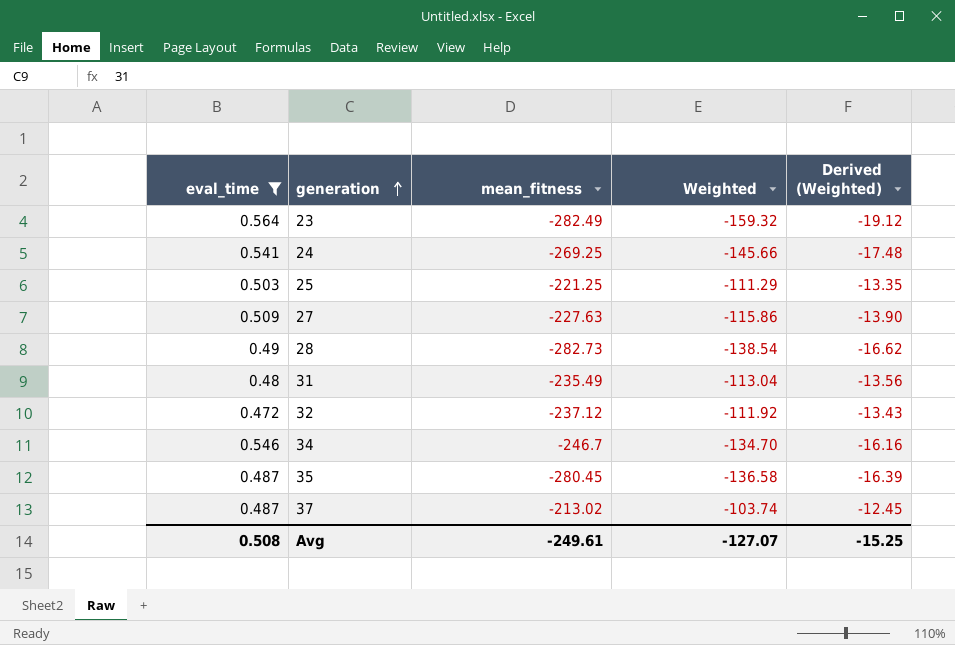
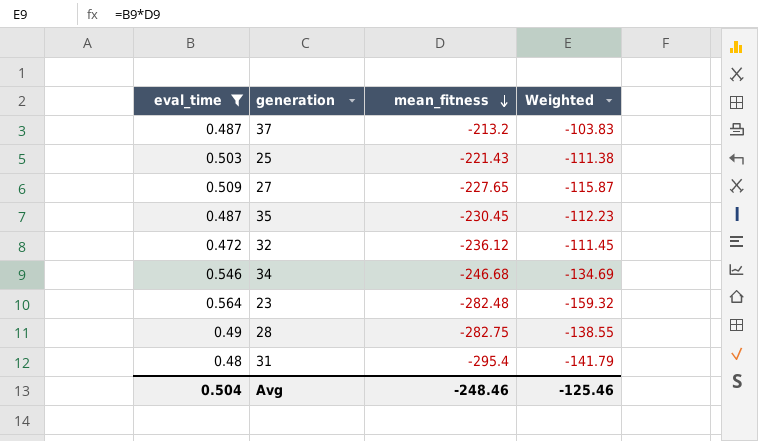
row order: generation ascending -> mean_fitness descending
column Derived (Weighted) | formula: [Weighted] * 0.12 -> none
row 24: 0.541 | -269.25 | -145.66 | -17.48 -> none
37 | mean_fitness: -213.02 -> -213.2
37 | Weighted: -103.74 -> -103.83
25 | mean_fitness: -221.25 -> -221.43
25 | Weighted: -111.29 -> -111.38
27 | mean_fitness: -227.63 -> -227.65
27 | Weighted: -115.86 -> -115.87
35 | mean_fitness: -280.45 -> -230.45
35 | Weighted: -136.58 -> -112.23
32 | mean_fitness: -237.12 -> -236.12
32 | Weighted: -111.92 -> -111.45
34 | mean_fitness: -246.7 -> -246.68
34 | Weighted: -134.70 -> -134.69
23 | mean_fitness: -282.49 -> -282.48
28 | mean_fitness: -282.73 -> -282.75
28 | Weighted: -138.54 -> -138.55
31 | mean_fitness: -235.49 -> -295.4
31 | Weighted: -113.04 -> -141.79
Avg | eval_time: 0.508 -> 0.504
Avg | mean_fitness: -249.61 -> -248.46
Avg | Weighted: -127.07 -> -125.46

